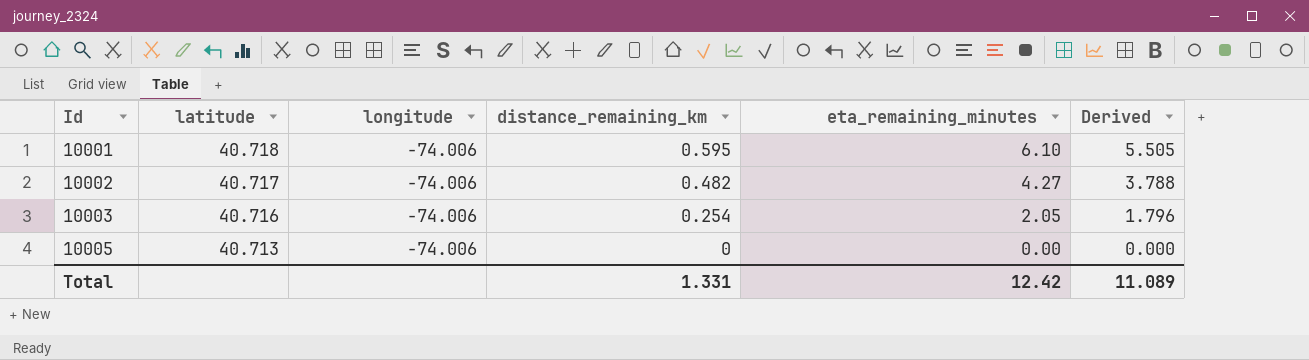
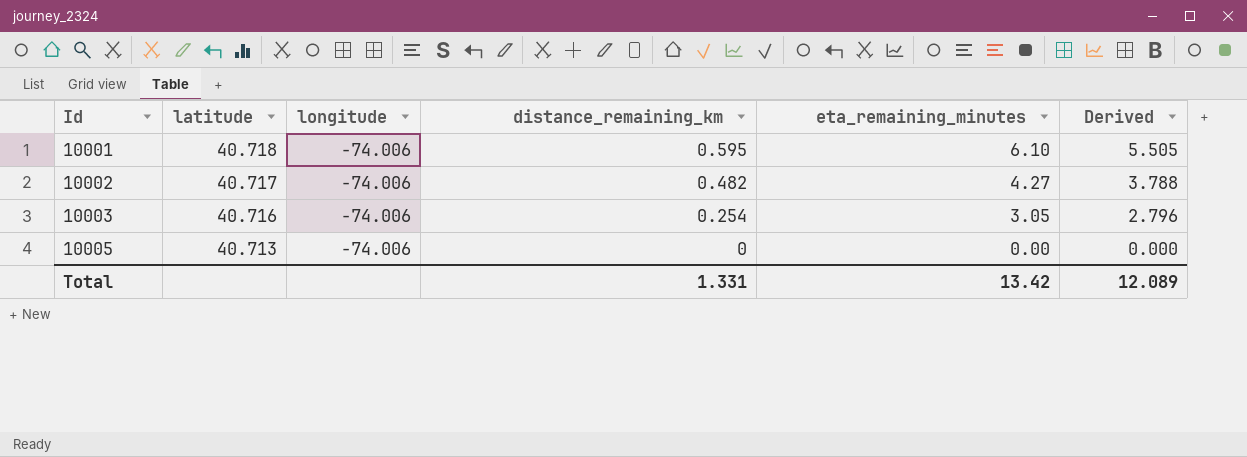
10003 | eta_remaining_minutes: 2.05 -> 3.05
10003 | Derived: 1.796 -> 2.796
Total | eta_remaining_minutes: 12.42 -> 13.42
Total | Derived: 11.089 -> 12.089

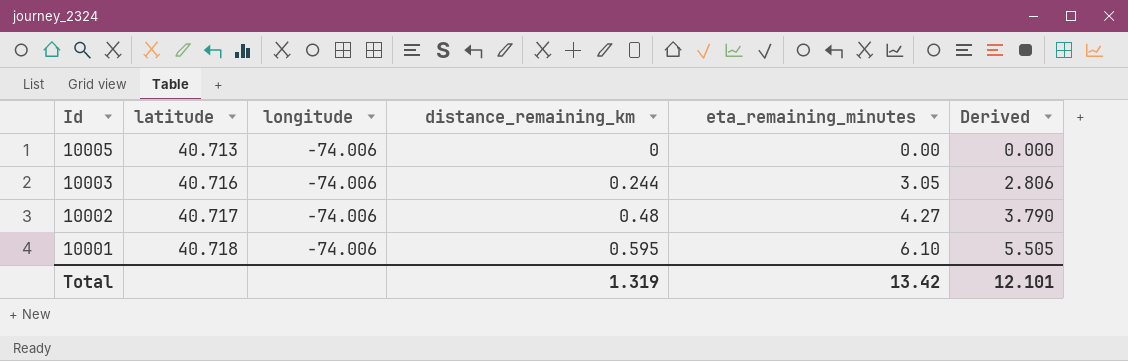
row order: Id ascending -> Id descending
10003 | distance_remaining_km: 0.254 -> 0.244
10003 | Derived: 2.796 -> 2.806
10002 | distance_remaining_km: 0.482 -> 0.48
10002 | Derived: 3.788 -> 3.790
Total | distance_remaining_km: 1.331 -> 1.319
Total | Derived: 12.089 -> 12.101

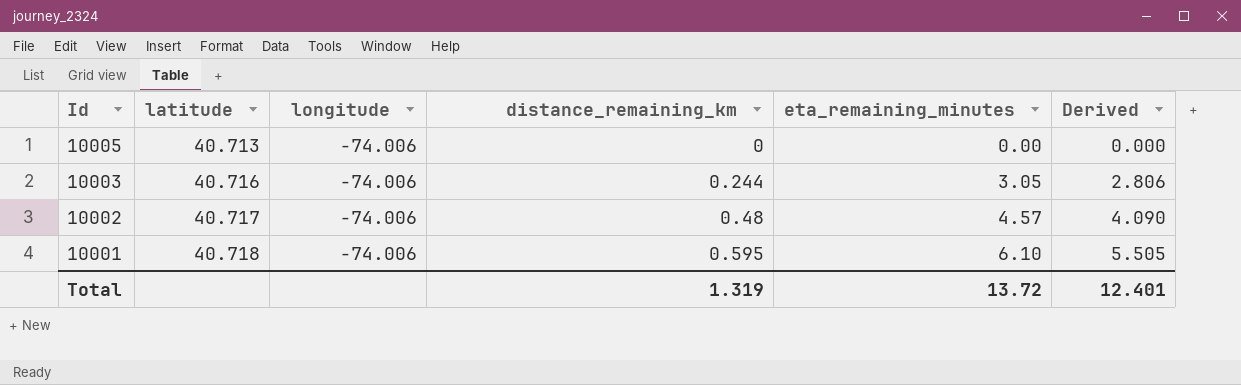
10002 | eta_remaining_minutes: 4.27 -> 4.57
10002 | Derived: 3.790 -> 4.090
Total | eta_remaining_minutes: 13.42 -> 13.72
Total | Derived: 12.101 -> 12.401

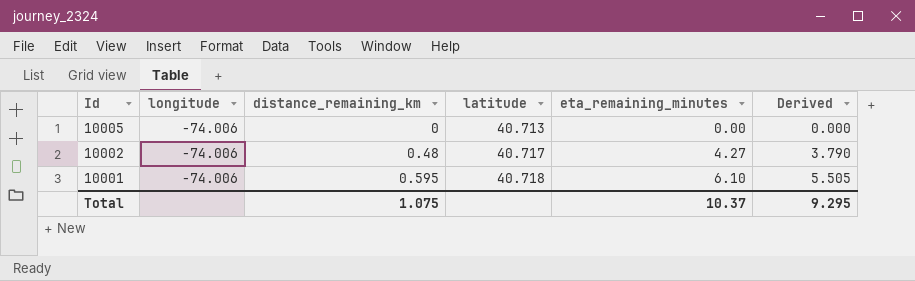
column latitude | position: 2 -> 4
row 10003: 40.716 | -74.006 | 0.244 | 3.05 | 2.806 -> none
10002 | eta_remaining_minutes: 4.57 -> 4.27
10002 | Derived: 4.090 -> 3.790
Total | distance_remaining_km: 1.319 -> 1.075
Total | eta_remaining_minutes: 13.72 -> 10.37
Total | Derived: 12.401 -> 9.295

